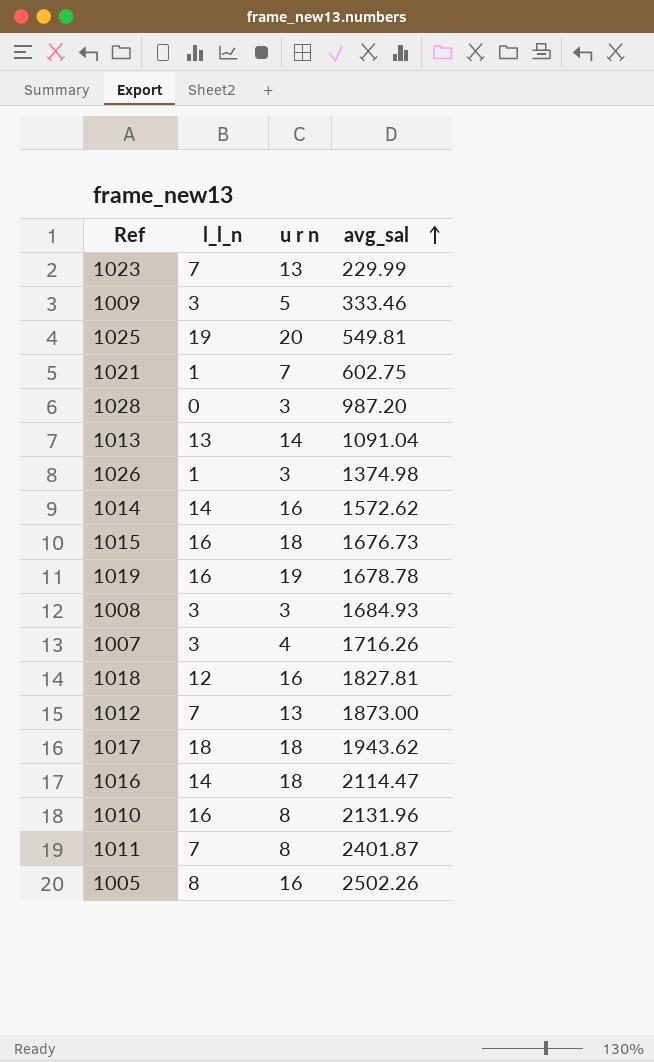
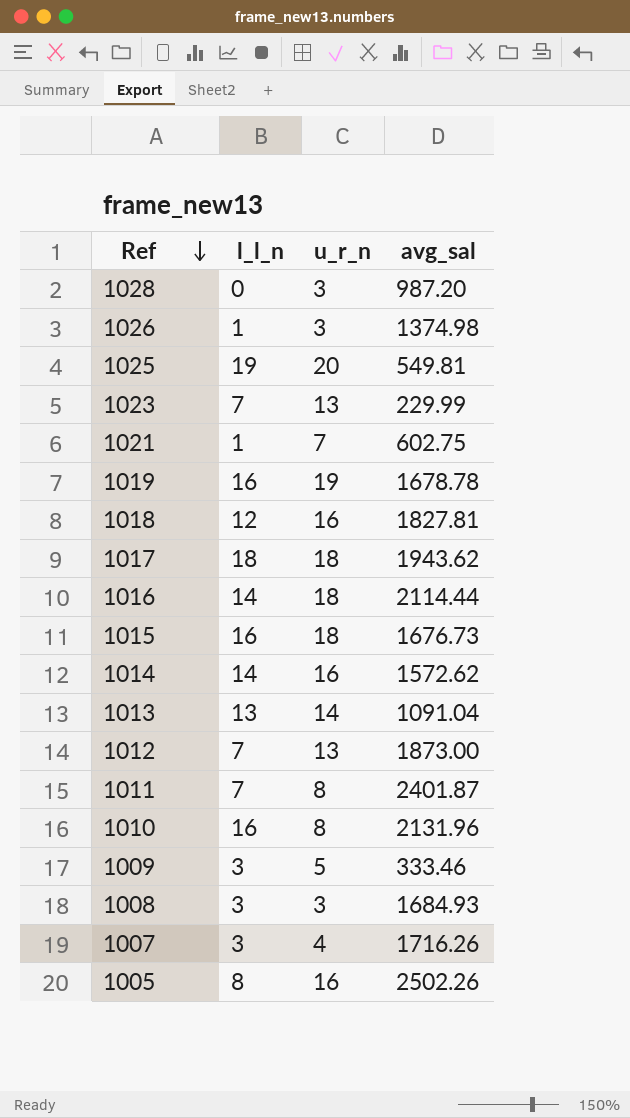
row order: avg_sal ascending -> Ref descending
column name: u r n -> u_r_n
1016 | avg_sal: 2114.47 -> 2114.44

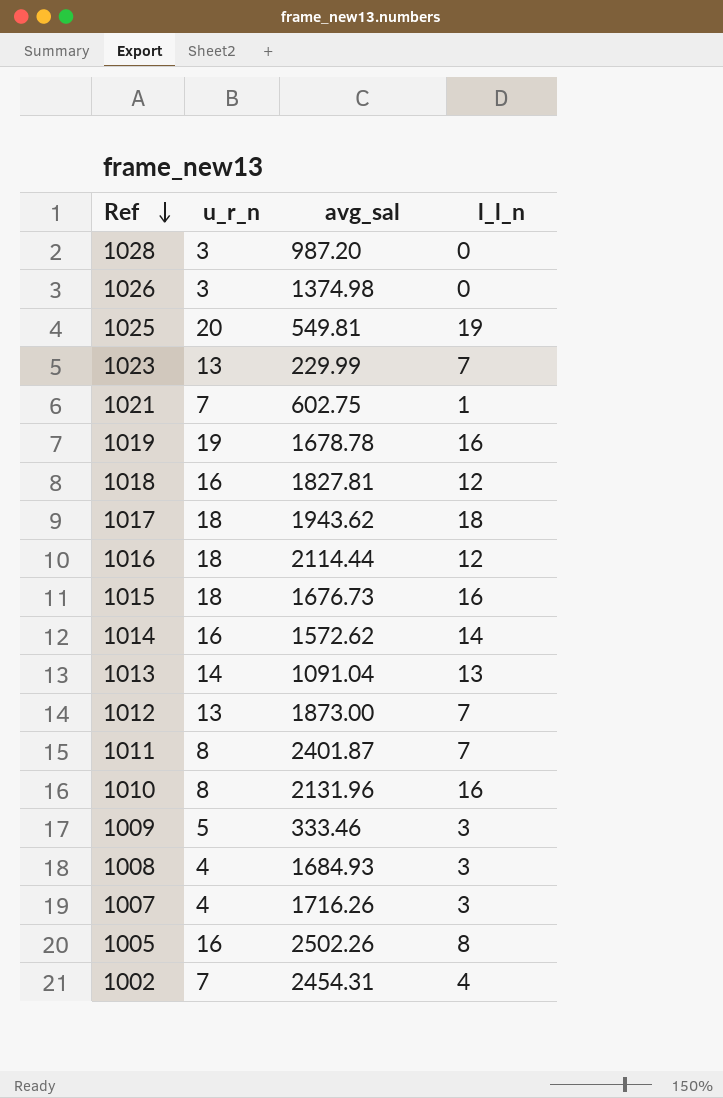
column l_l_n | position: 2 -> 4
1026 | l_l_n: 1 -> 0
1016 | l_l_n: 14 -> 12
1008 | u_r_n: 3 -> 4
row 1002: none -> 7 | 2454.31 | 4

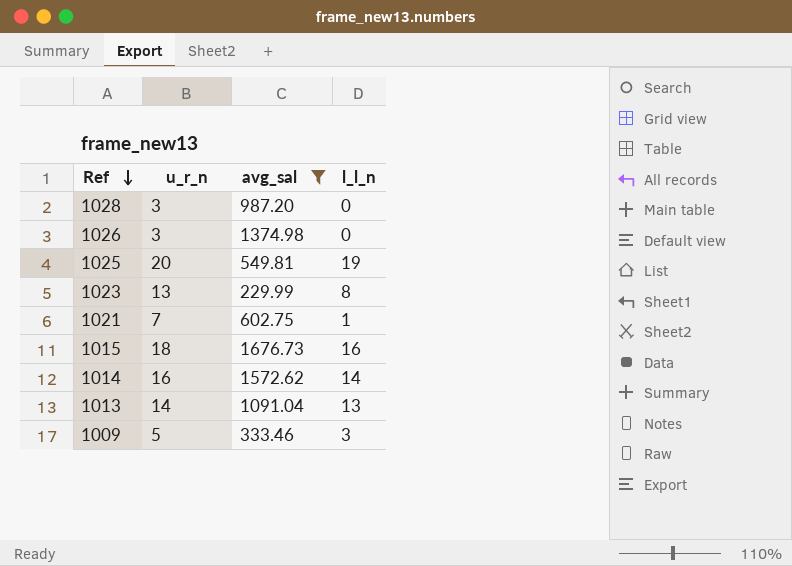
filter: none -> avg_sal <= 1676.73
1023 | l_l_n: 7 -> 8

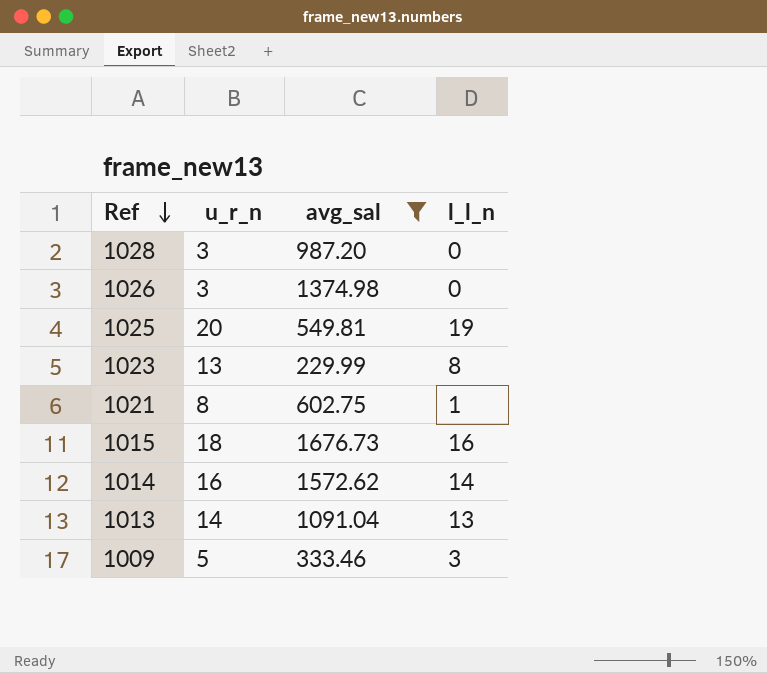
1021 | u_r_n: 7 -> 8

